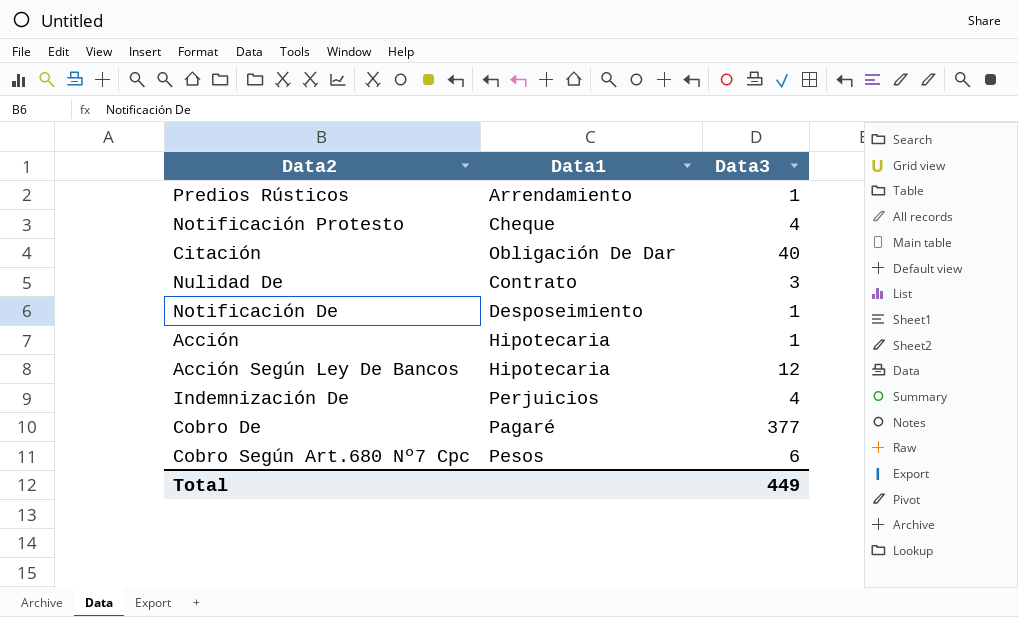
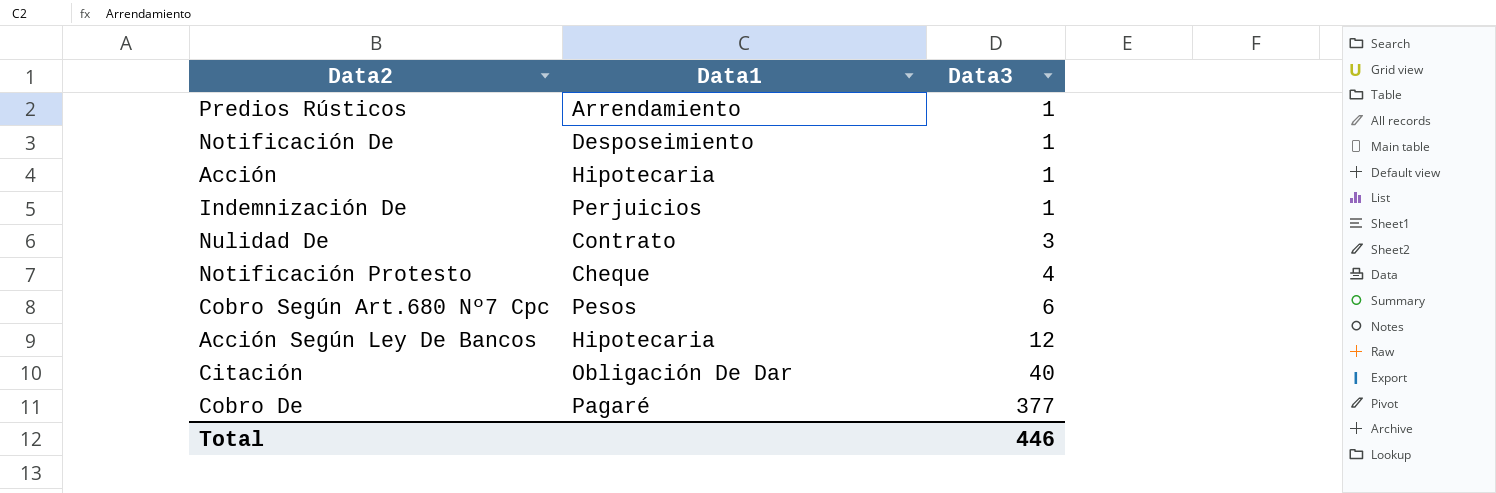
row order: none -> Data3 ascending
Indemnización De | Data3: 4 -> 1
Total | Data3: 449 -> 446

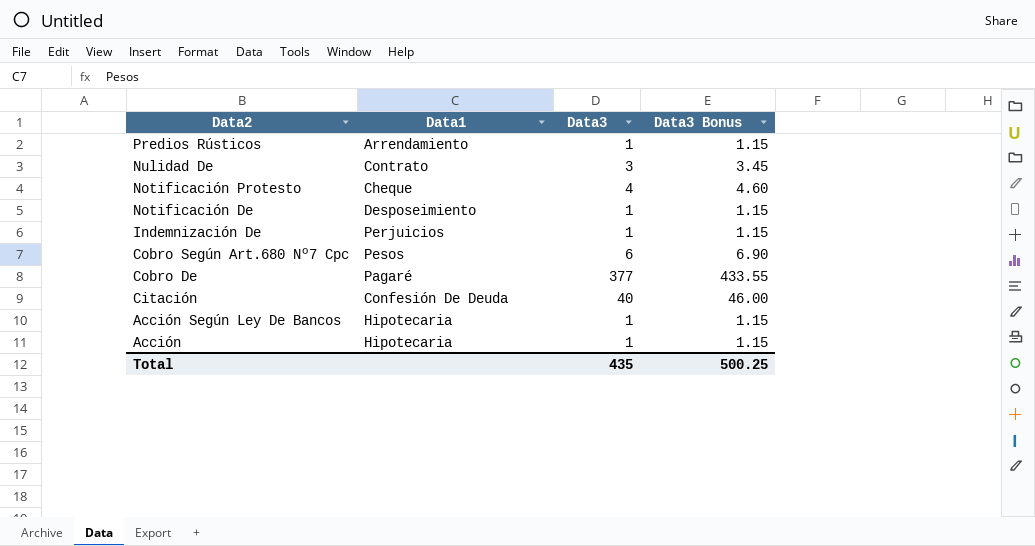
row order: Data3 ascending -> Data2 descending
column Data3 Bonus | formula: none -> [Data3] * 1.15
Citación | Data1: Obligación De Dar -> Confesión De Deuda
Acción Según Ley De Bancos | Data3: 12 -> 1
Total | Data3: 446 -> 435

